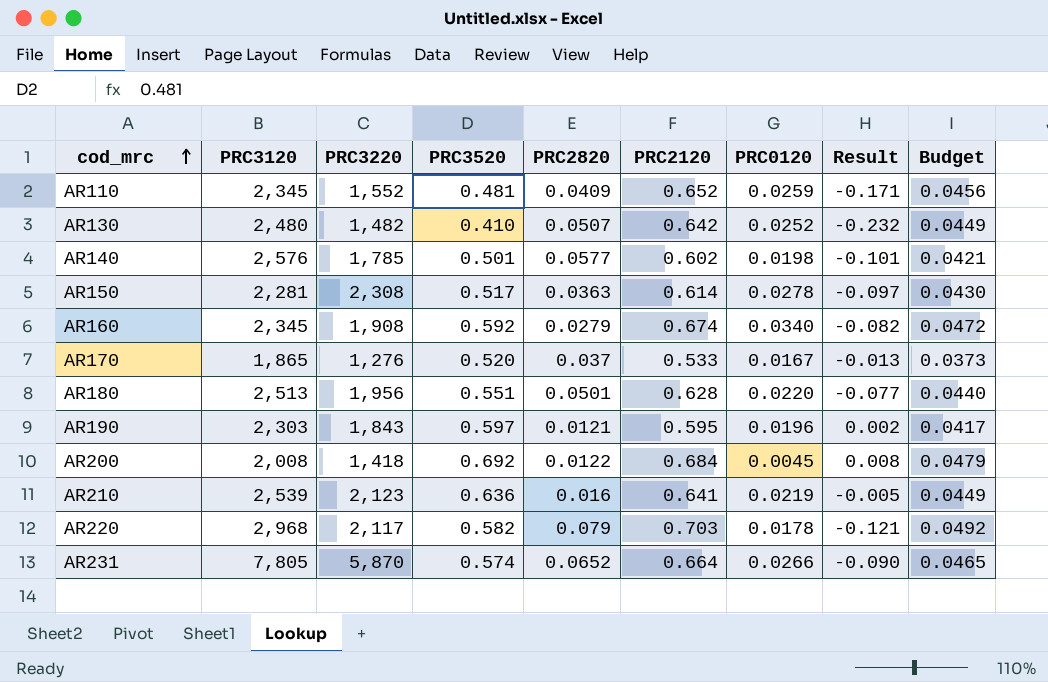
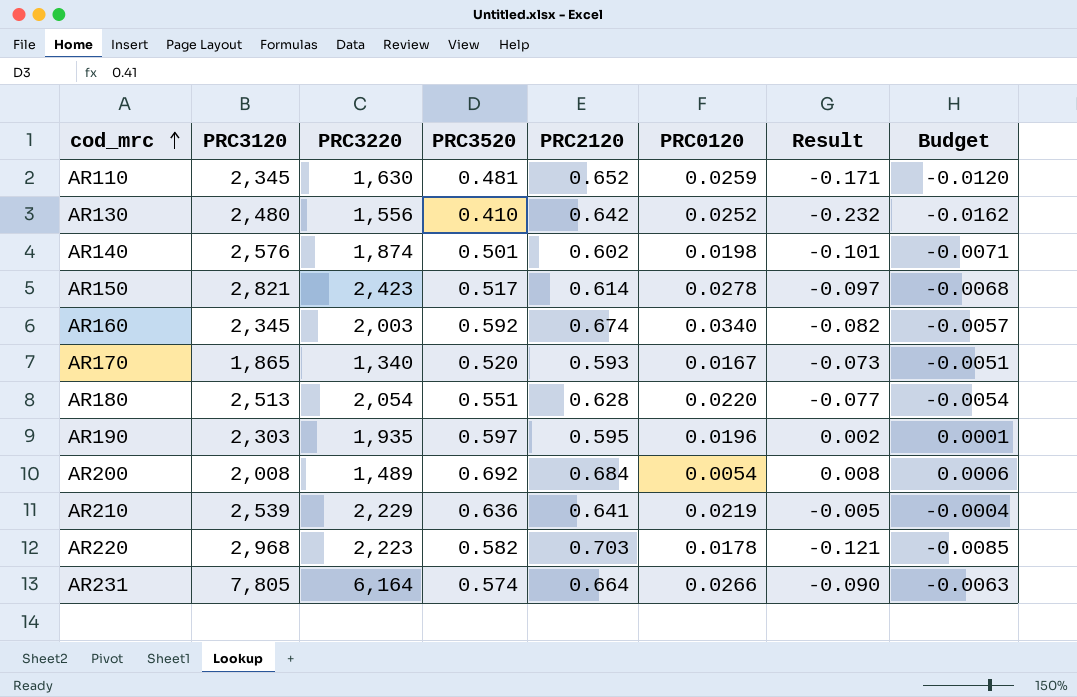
column PRC2820 | position: 5 -> none
column Budget | formula: [PRC2120] * 0.07 -> [Result] * 0.07
AR110 | PRC3220: 1,552 -> 1,630
AR130 | PRC3220: 1,482 -> 1,556
AR140 | PRC3220: 1,785 -> 1,874
AR150 | PRC3120: 2,281 -> 2,821
AR150 | PRC3220: 2,308 -> 2,423
AR160 | PRC3220: 1,908 -> 2,003
AR170 | PRC3220: 1,276 -> 1,340
AR170 | PRC2120: 0.533 -> 0.593
AR170 | Result: -0.013 -> -0.073
AR180 | PRC3220: 1,956 -> 2,054
AR190 | PRC3220: 1,843 -> 1,935
AR200 | PRC3220: 1,418 -> 1,489
AR200 | PRC0120: 0.0045 -> 0.0054
AR210 | PRC3220: 2,123 -> 2,229
AR220 | PRC3220: 2,117 -> 2,223
AR231 | PRC3220: 5,870 -> 6,164

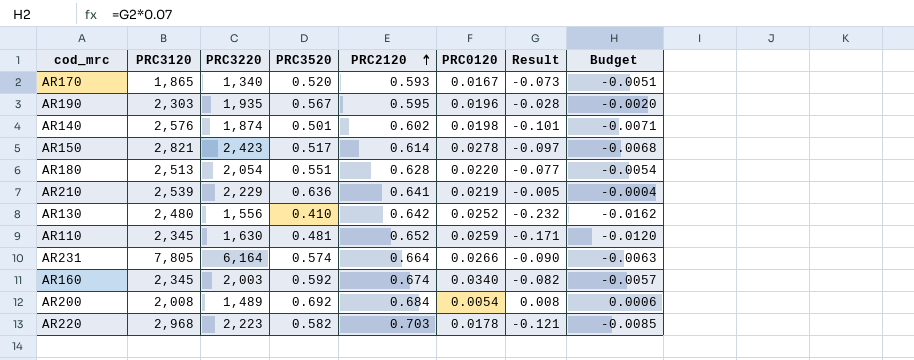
row order: cod_mrc ascending -> PRC2120 ascending
AR190 | PRC3520: 0.597 -> 0.567
AR190 | Result: 0.002 -> -0.028
AR190 | Budget: 0.0001 -> -0.0020

